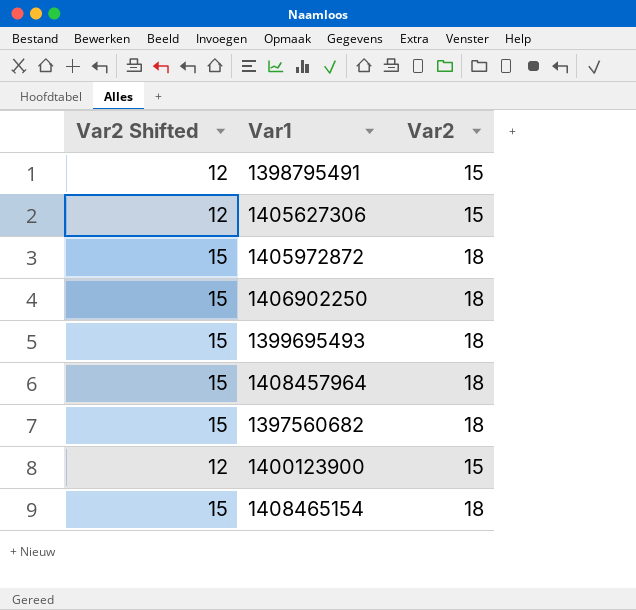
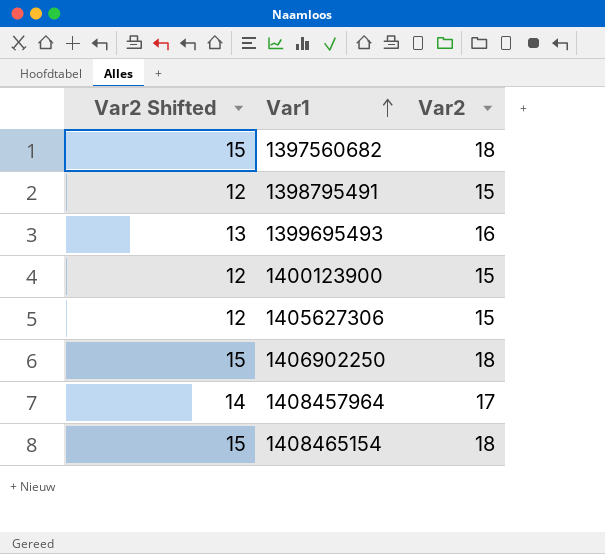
row order: none -> Var1 ascending
row 1405972872: 15 | 18 -> none
1399695493 | Var2 Shifted: 15 -> 13
1399695493 | Var2: 18 -> 16
1408457964 | Var2 Shifted: 15 -> 14
1408457964 | Var2: 18 -> 17

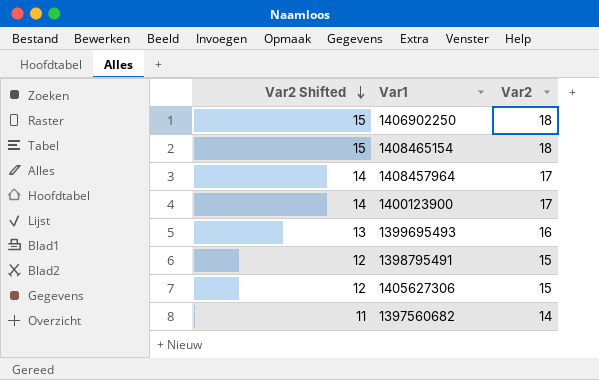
row order: Var1 ascending -> Var2 Shifted descending
1400123900 | Var2 Shifted: 12 -> 14
1400123900 | Var2: 15 -> 17
1397560682 | Var2 Shifted: 15 -> 11
1397560682 | Var2: 18 -> 14

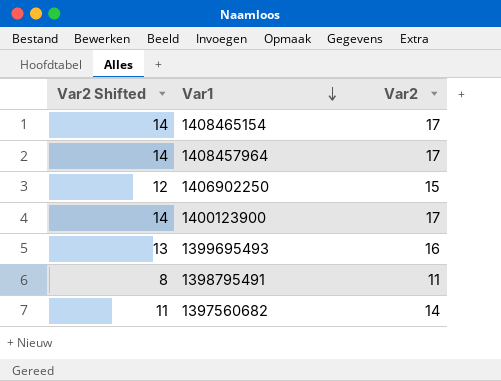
row order: Var2 Shifted descending -> Var1 descending
row 1405627306: 12 | 15 -> none
1408465154 | Var2 Shifted: 15 -> 14
1408465154 | Var2: 18 -> 17
1406902250 | Var2 Shifted: 15 -> 12
1406902250 | Var2: 18 -> 15
1398795491 | Var2 Shifted: 12 -> 8
1398795491 | Var2: 15 -> 11

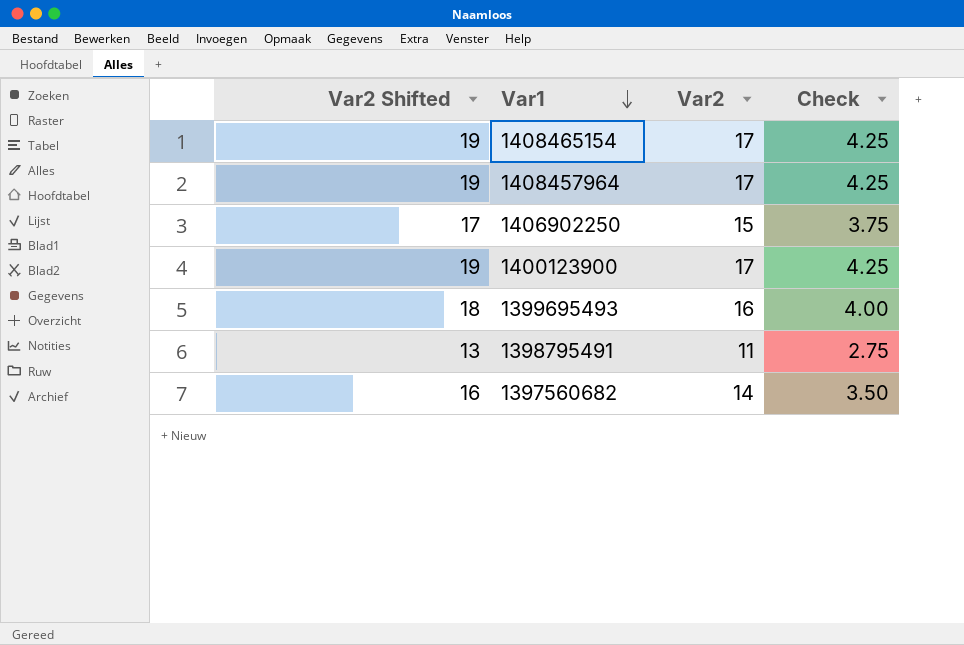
column Var2 Shifted | formula: [Var2] - 3 -> [Var2] + 2
column Check | formula: none -> [Var2] * 0.25

